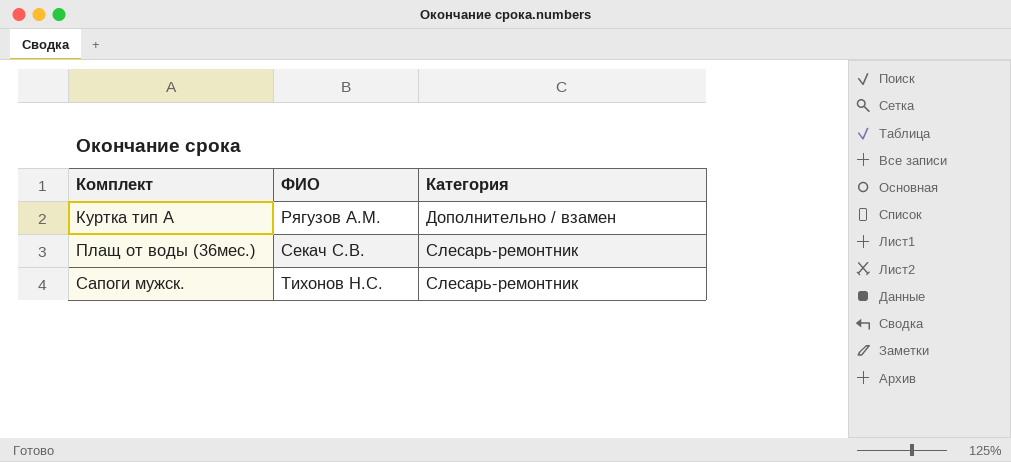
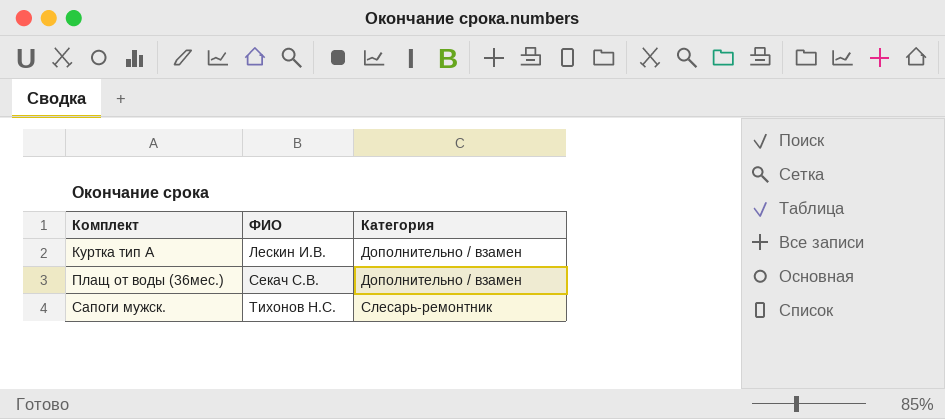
Куртка тип А | ФИО: Рягузов А.М. -> Лескин И.В.
Плащ от воды (36мес.) | Категория: Слесарь-ремонтник -> Дополнительно / взамен

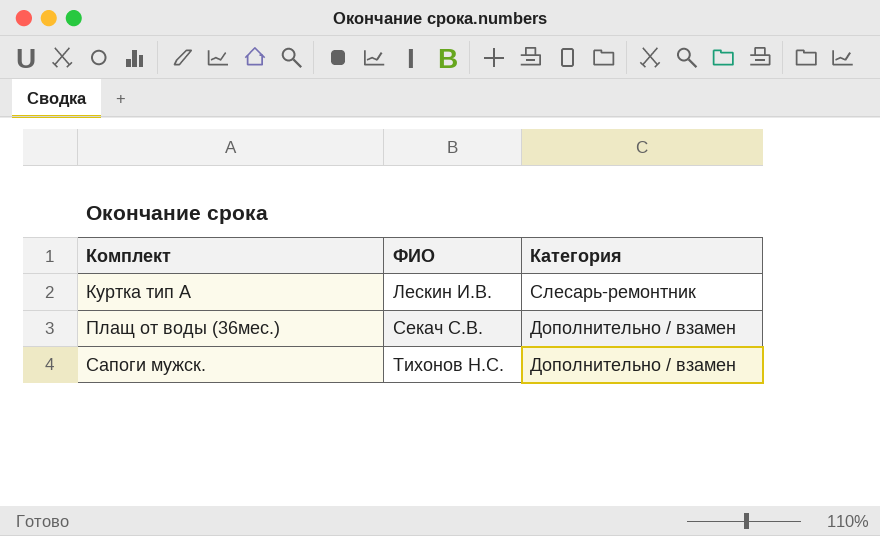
Куртка тип А | Категория: Дополнительно / взамен -> Слесарь-ремонтник
Сапоги мужск. | Категория: Слесарь-ремонтник -> Дополнительно / взамен

